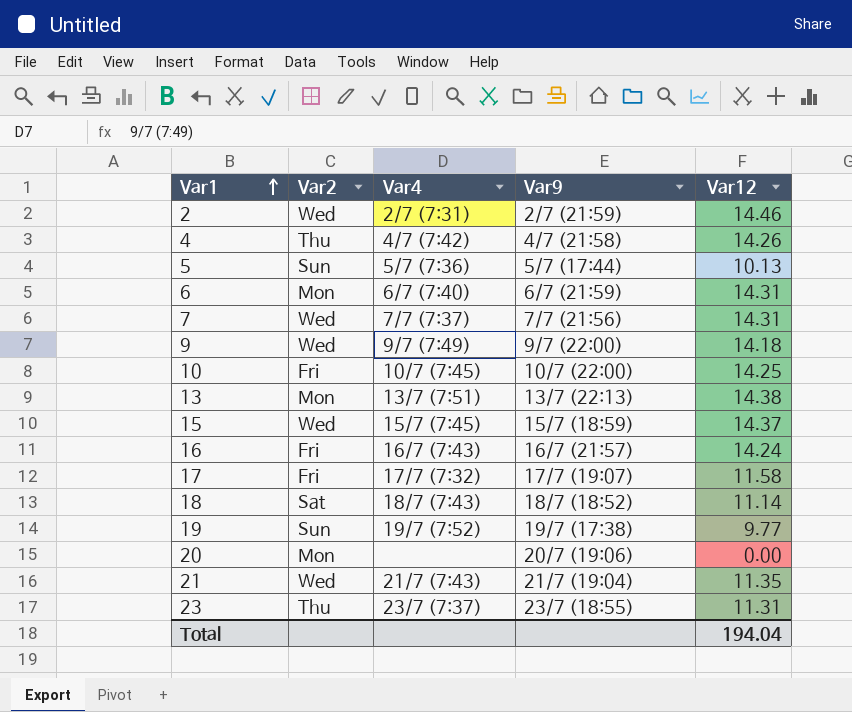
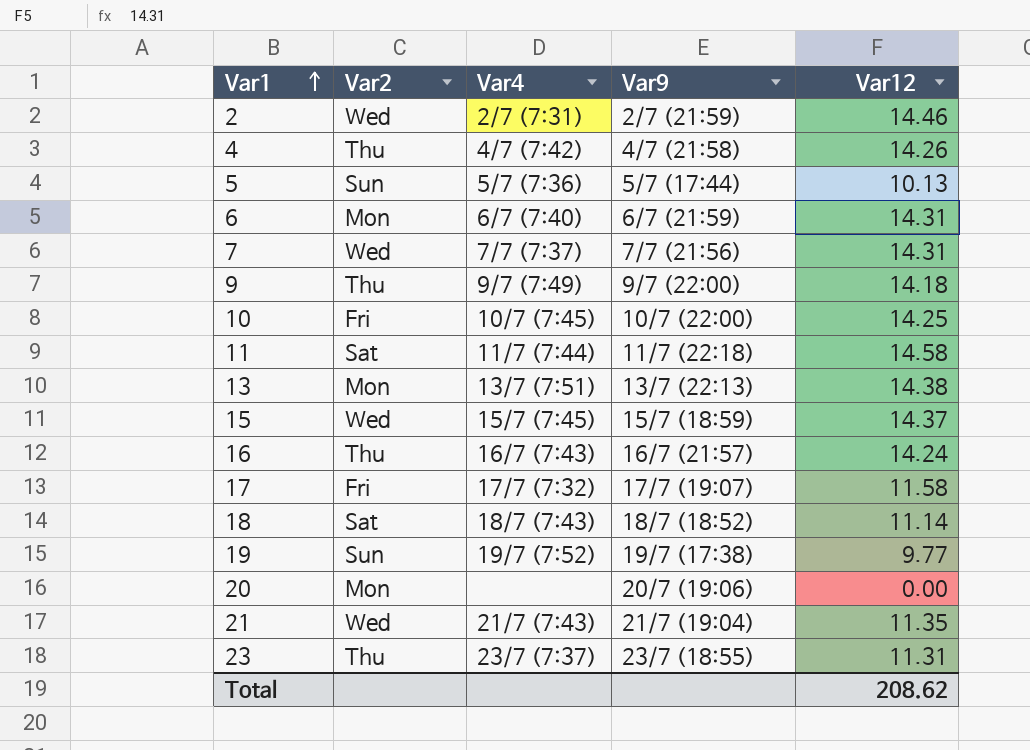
9 | Var2: Wed -> Thu
row 11: none -> Sat | 11/7 (7:44) | 11/7 (22:18) | 14.58
16 | Var2: Fri -> Thu
Total | Var12: 194.04 -> 208.62

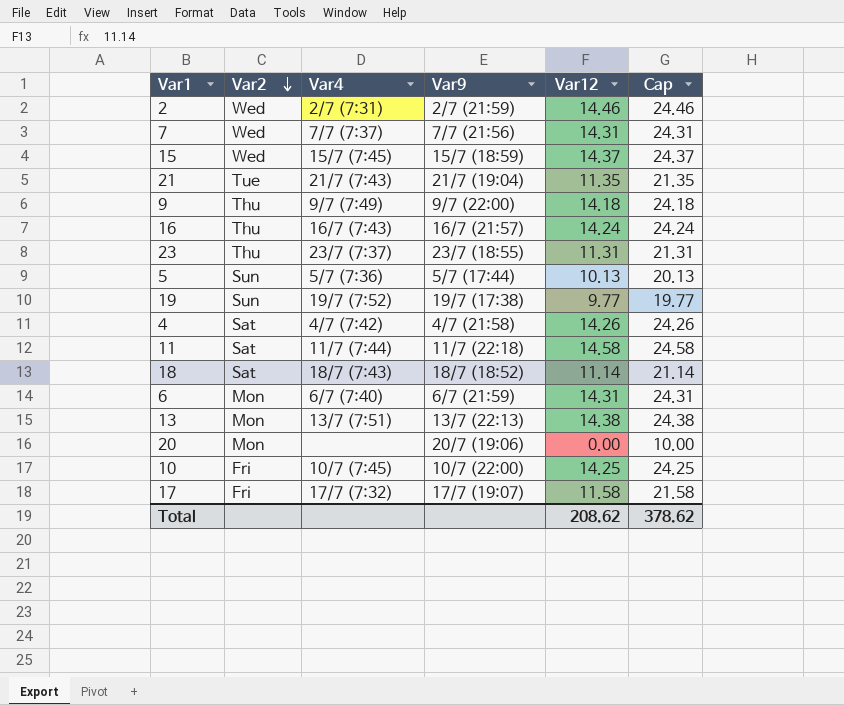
row order: Var1 ascending -> Var2 descending
column Cap | formula: none -> [Var12] + 10
21 | Var2: Wed -> Tue
4 | Var2: Thu -> Sat

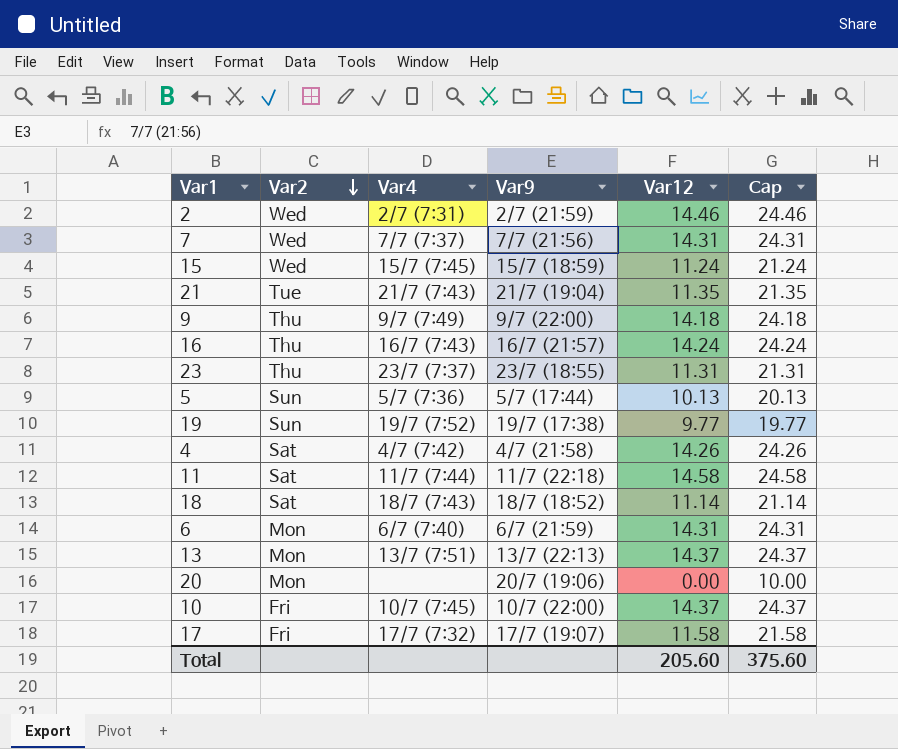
15 | Var12: 14.37 -> 11.24
15 | Cap: 24.37 -> 21.24
13 | Var12: 14.38 -> 14.37
13 | Cap: 24.38 -> 24.37
10 | Var12: 14.25 -> 14.37
10 | Cap: 24.25 -> 24.37
Total | Var12: 208.62 -> 205.60
Total | Cap: 378.62 -> 375.60

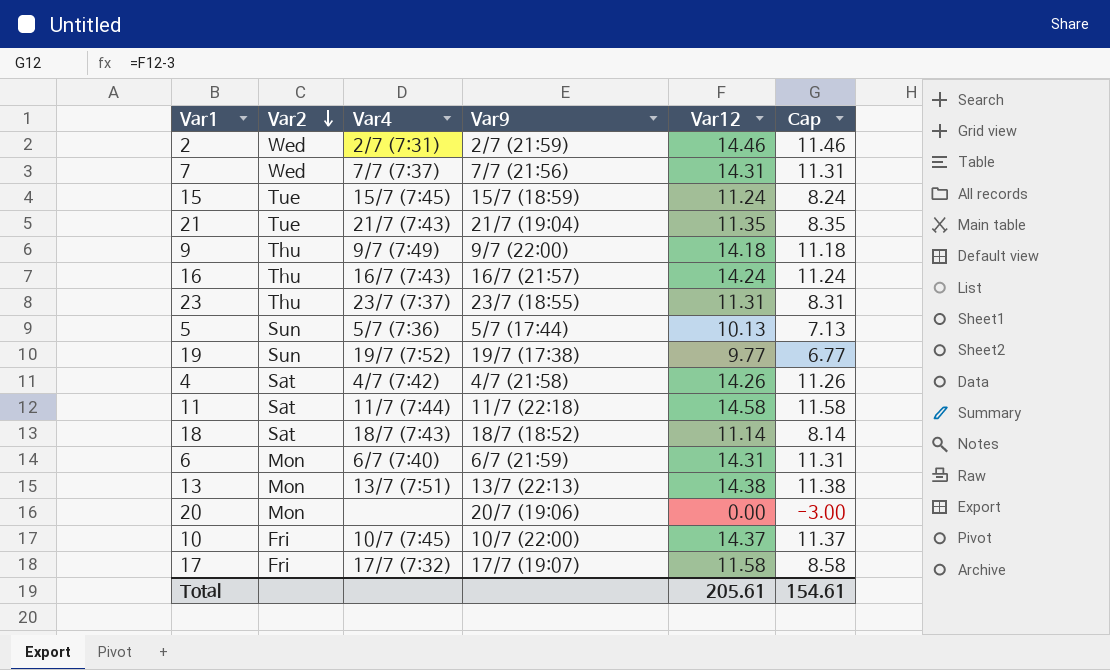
column Cap | formula: [Var12] + 10 -> [Var12] - 3
15 | Var2: Wed -> Tue
13 | Var12: 14.37 -> 14.38
Total | Var12: 205.60 -> 205.61
Total | Cap: 375.60 -> 154.61

